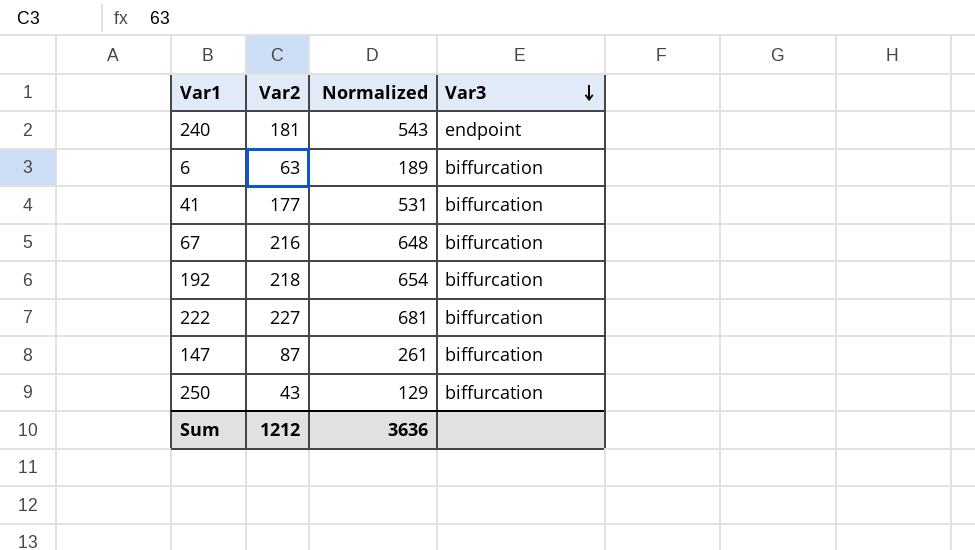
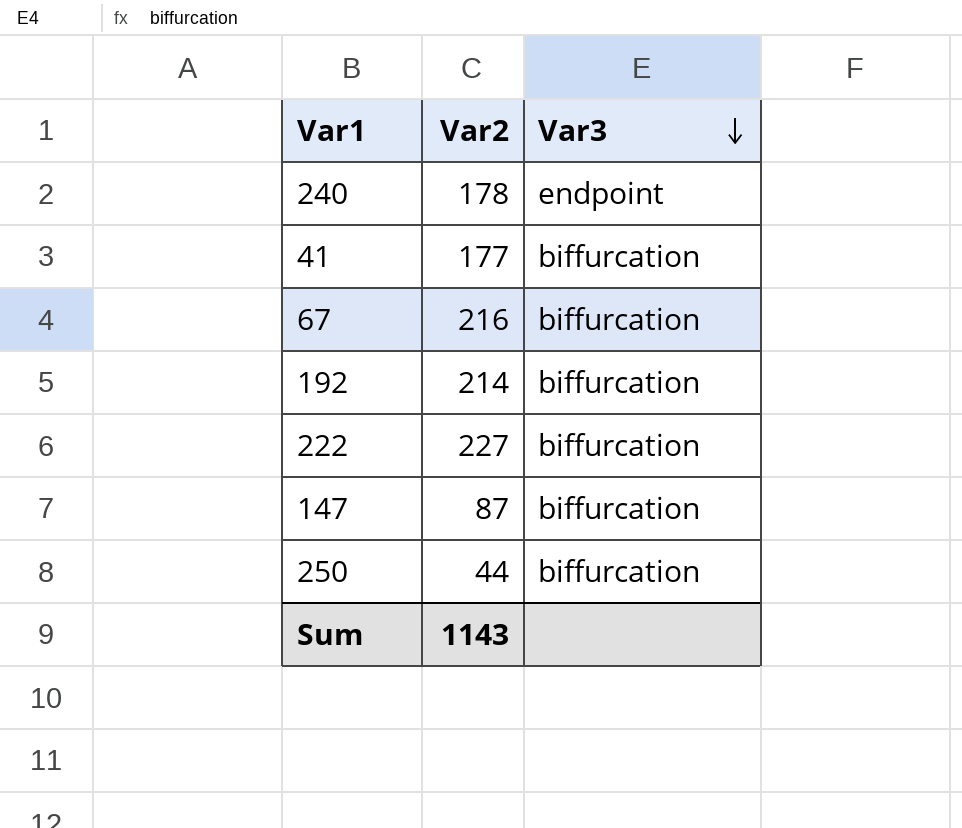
column Normalized | formula: [Var2] * 3 -> none
row 6: 63 | 189 | biffurcation -> none
240 | Var2: 181 -> 178
192 | Var2: 218 -> 214
250 | Var2: 43 -> 44
Sum | Var2: 1212 -> 1143

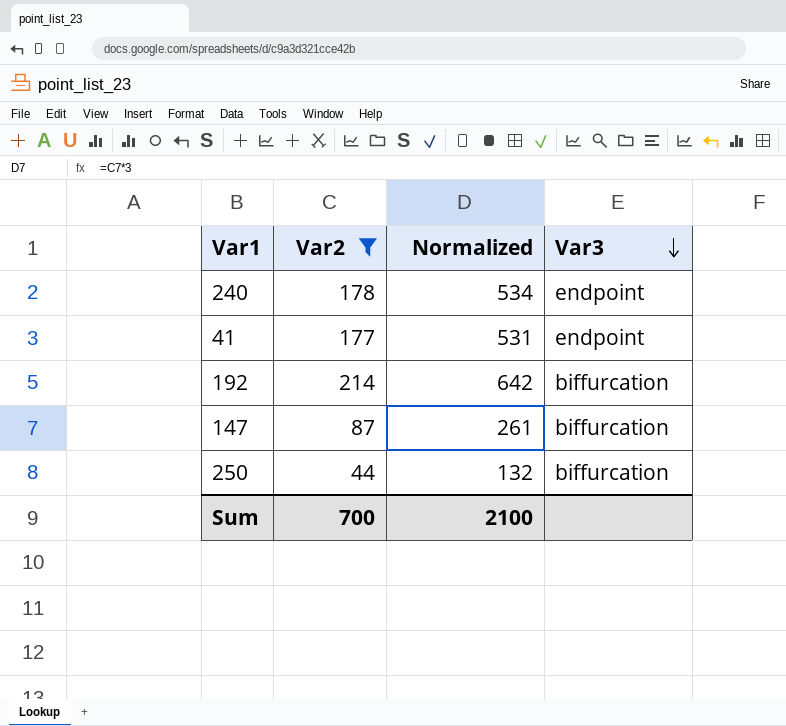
filter: none -> Var2 <= 214
column Normalized | formula: none -> [Var2] * 3
41 | Var3: biffurcation -> endpoint
Sum | Var2: 1143 -> 700

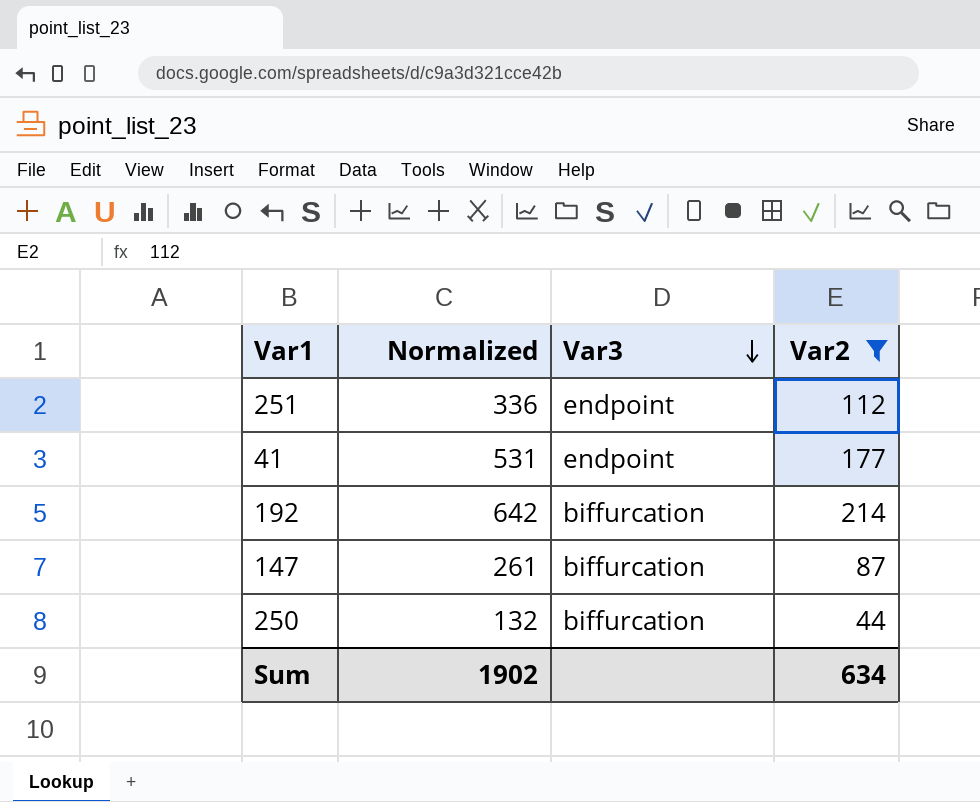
column Var2 | position: 2 -> 4
row 240: 178 | 534 | endpoint -> none
row 251: none -> 336 | endpoint | 112
Sum | Normalized: 2100 -> 1902
Sum | Var2: 700 -> 634

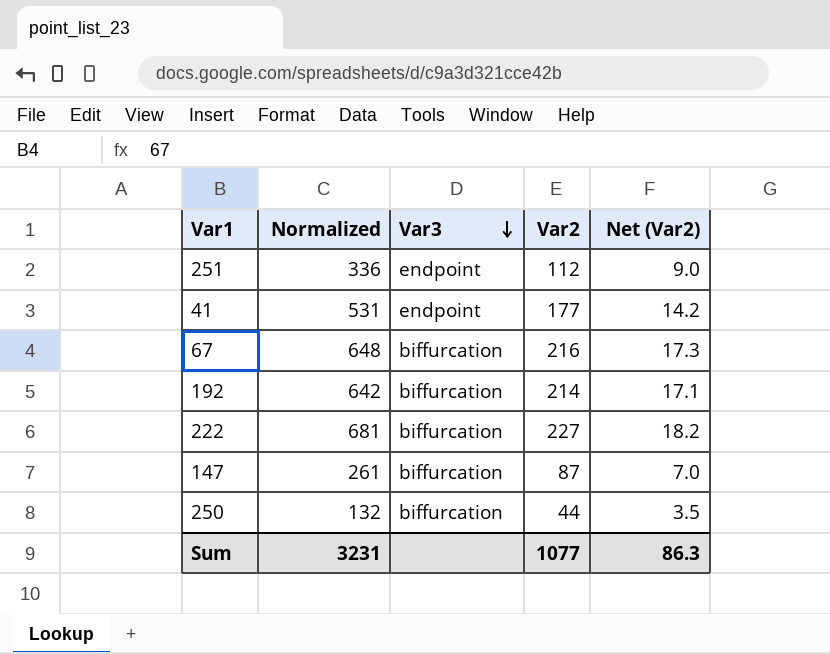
filter: Var2 <= 214 -> none
column Net (Var2) | formula: none -> [Var2] * 0.08
Sum | Normalized: 1902 -> 3231
Sum | Var2: 634 -> 1077

